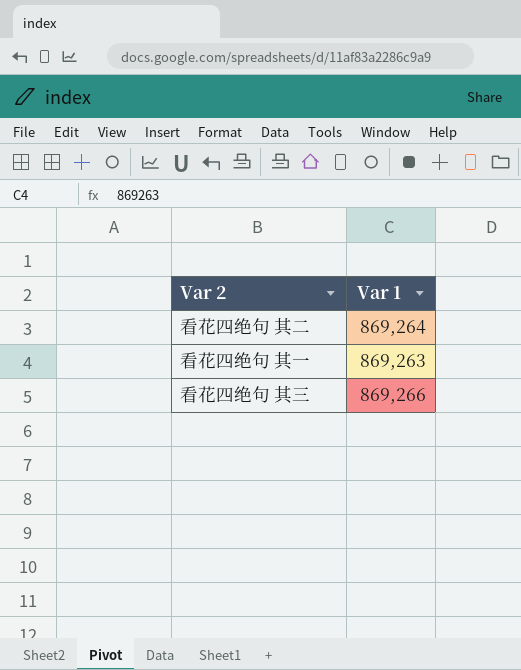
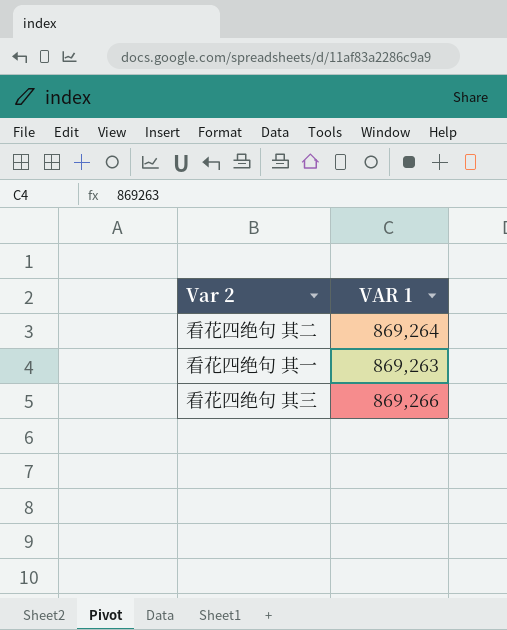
column name: Var 1 -> VAR 1

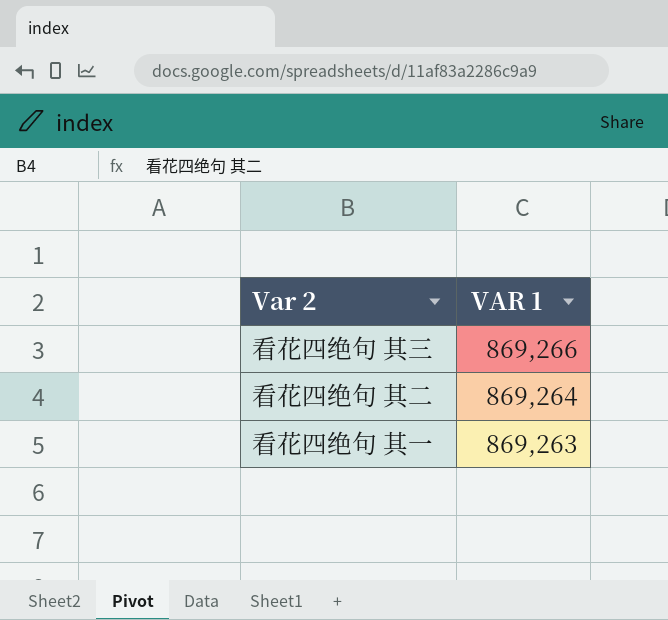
row order: none -> VAR 1 descending

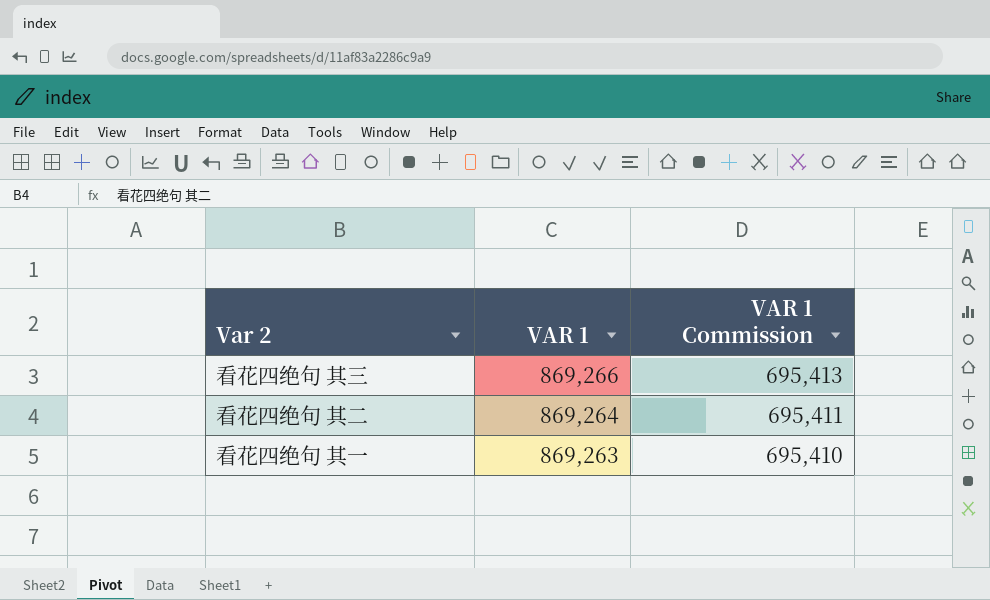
column VAR 1 Commission | formula: none -> [VAR 1] * 0.8

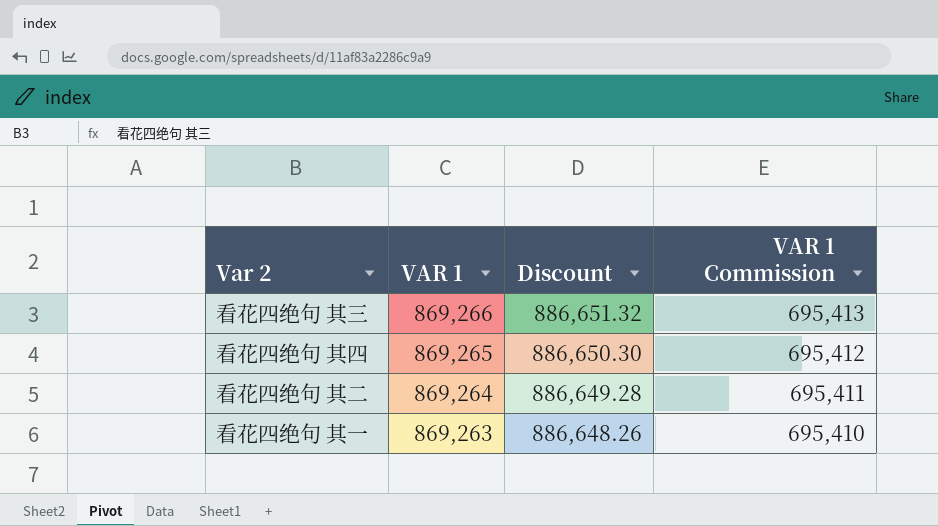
column Discount | formula: none -> [VAR 1] * 1.02
row 看花四绝句 其四: none -> 869,265 | 886,650.30 | 695,412

